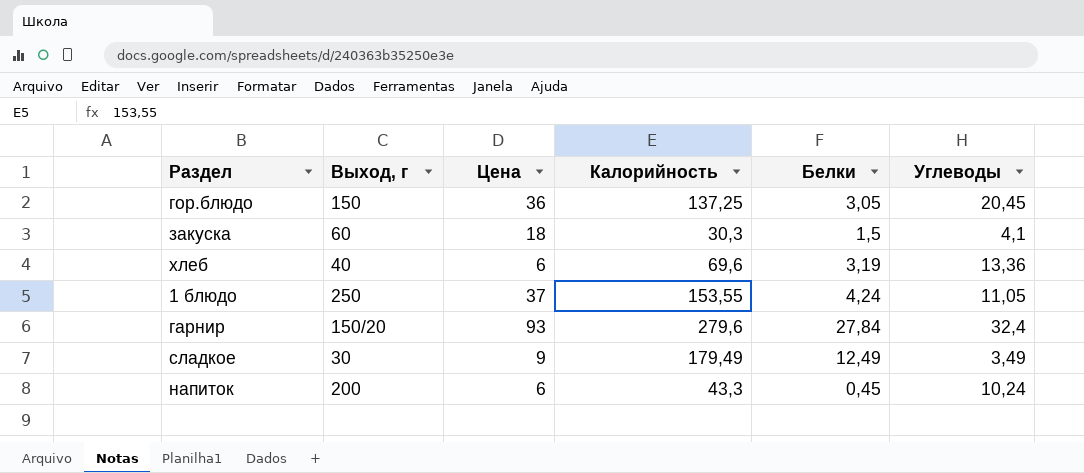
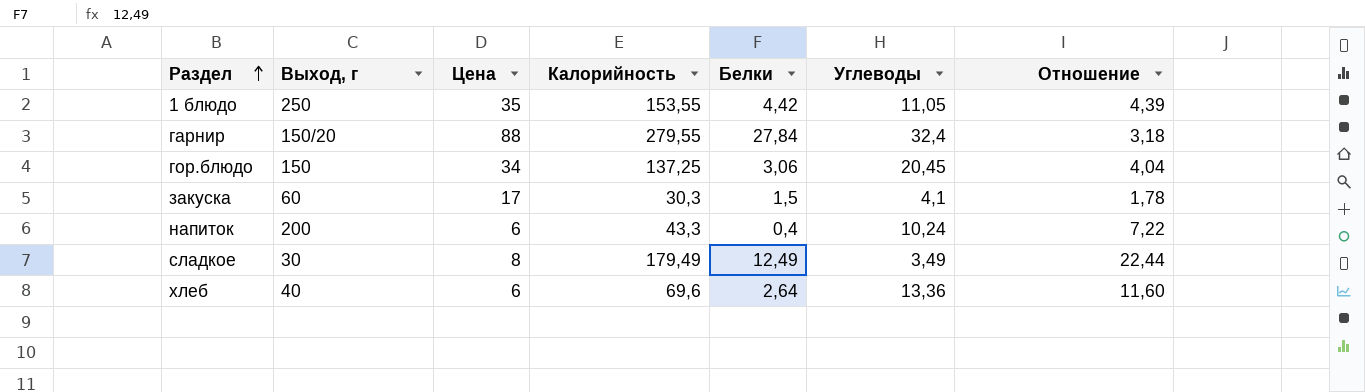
row order: none -> Раздел ascending
column Отношение | formula: none -> [Калорийность] / [Цена]
1 блюдо | Цена: 37 -> 35
1 блюдо | Белки: 4,24 -> 4,42
гарнир | Цена: 93 -> 88
гарнир | Калорийность: 279,6 -> 279,55
гор.блюдо | Цена: 36 -> 34
гор.блюдо | Белки: 3,05 -> 3,06
закуска | Цена: 18 -> 17
напиток | Белки: 0,45 -> 0,4
сладкое | Цена: 9 -> 8
хлеб | Белки: 3,19 -> 2,64

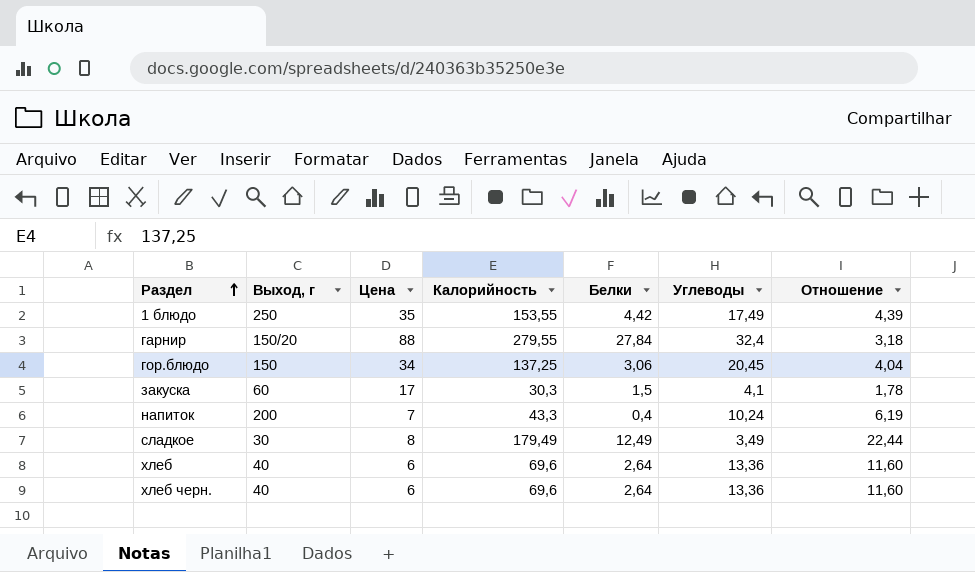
1 блюдо | Углеводы: 11,05 -> 17,49
напиток | Цена: 6 -> 7
напиток | Отношение: 7,22 -> 6,19
row хлеб черн.: none -> 40 | 6 | 69,6 | 2,64 | 13,36 | 11,60

